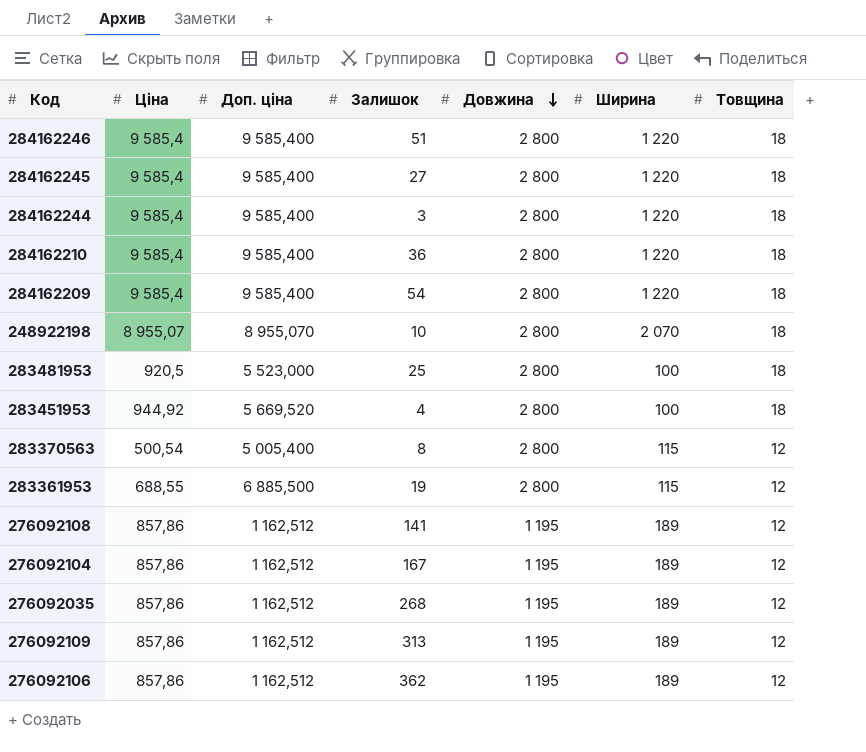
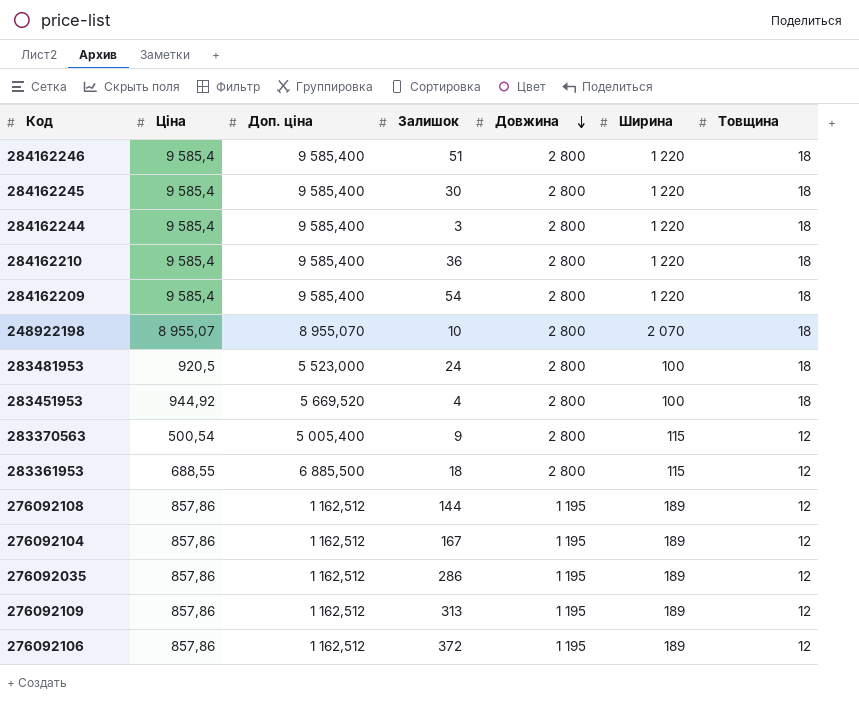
284162245 | Залишок: 27 -> 30
283481953 | Залишок: 25 -> 24
283370563 | Залишок: 8 -> 9
283361953 | Залишок: 19 -> 18
276092108 | Залишок: 141 -> 144
276092035 | Залишок: 268 -> 286
276092106 | Залишок: 362 -> 372

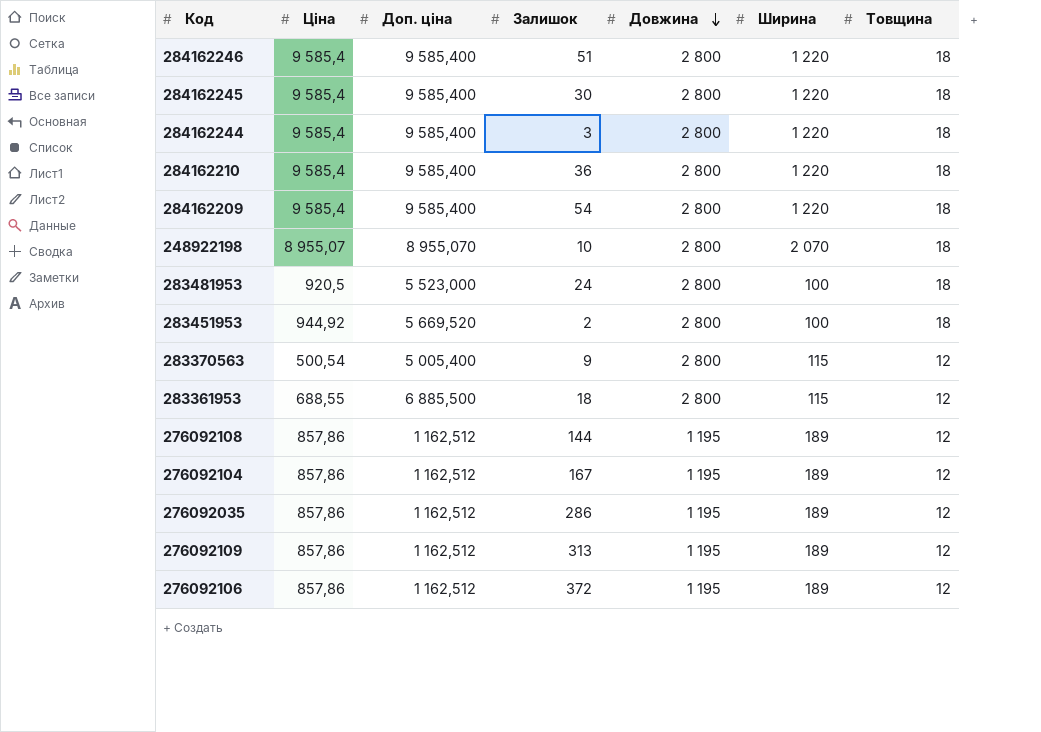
283451953 | Залишок: 4 -> 2

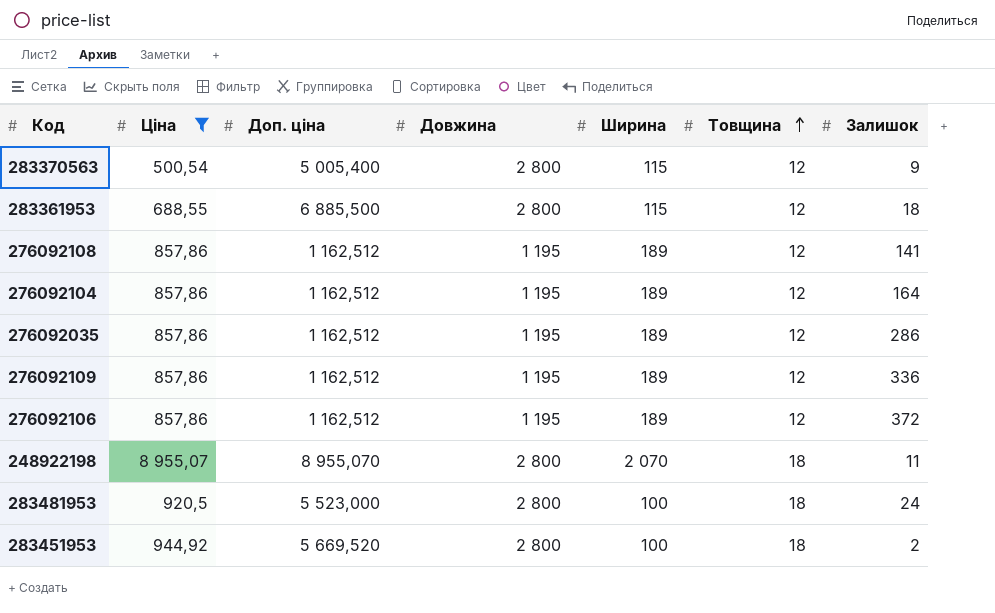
filter: none -> Ціна != 9 585,4
row order: Довжина descending -> Товщина ascending
column Залишок | position: 4 -> 7
276092108 | Залишок: 144 -> 141
276092104 | Залишок: 167 -> 164
276092109 | Залишок: 313 -> 336
248922198 | Залишок: 10 -> 11

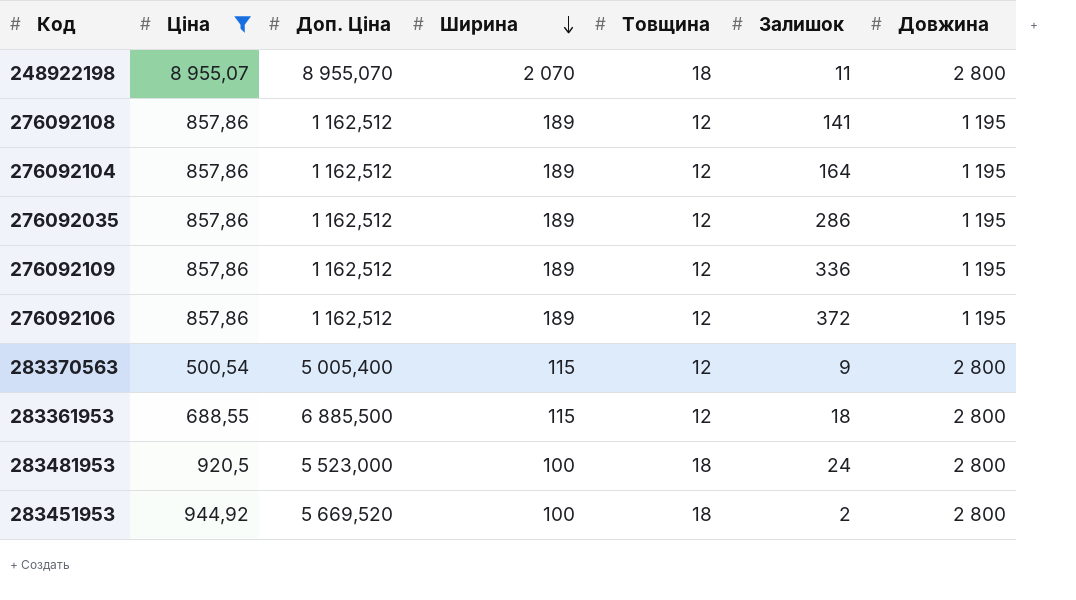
row order: Товщина ascending -> Ширина descending
column name: Доп. ціна -> Доп. Ціна
column Довжина | position: 4 -> 7

